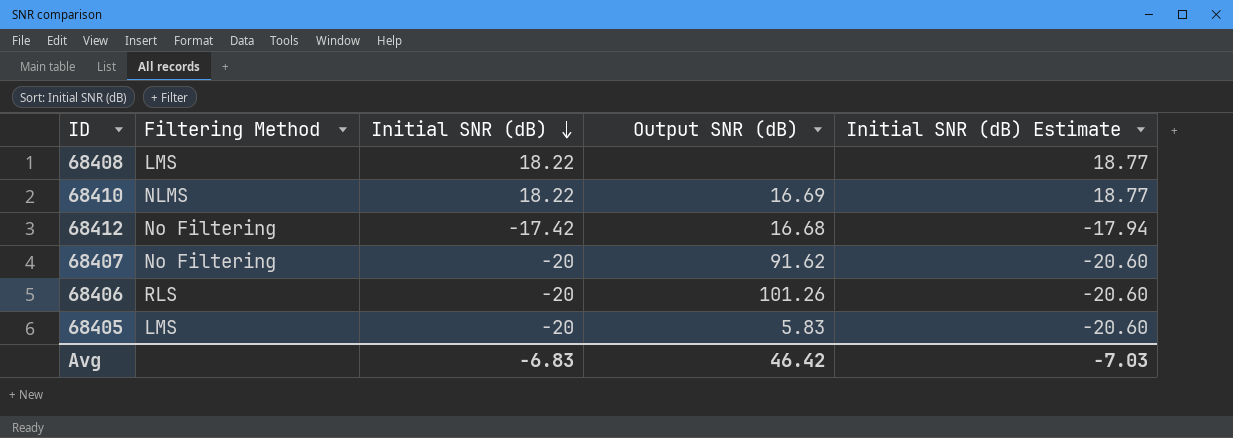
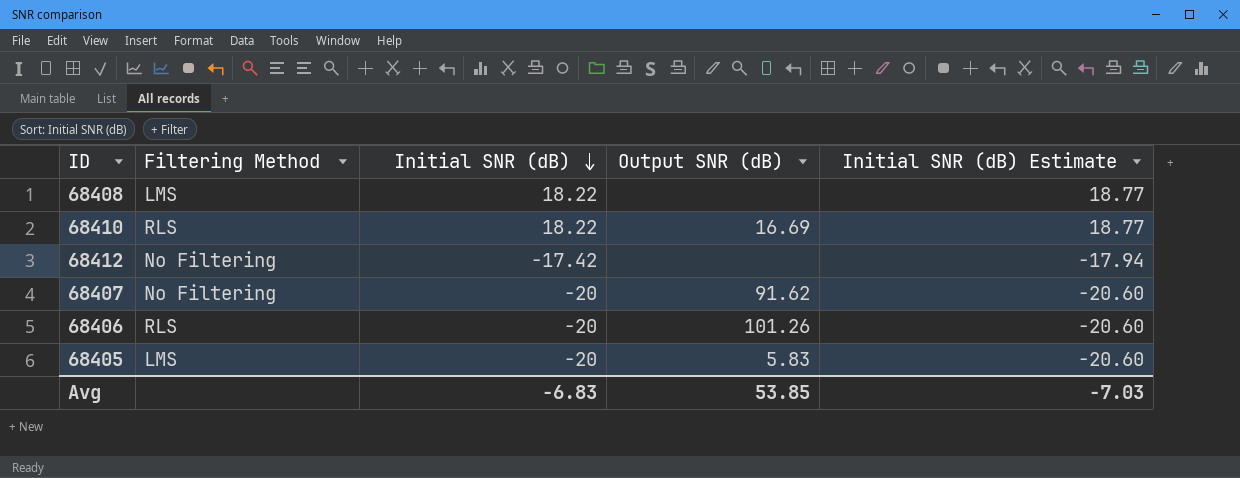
68410 | Filtering Method: NLMS -> RLS
68412 | Output SNR (dB): 16.68 -> none
Avg | Output SNR (dB): 46.42 -> 53.85

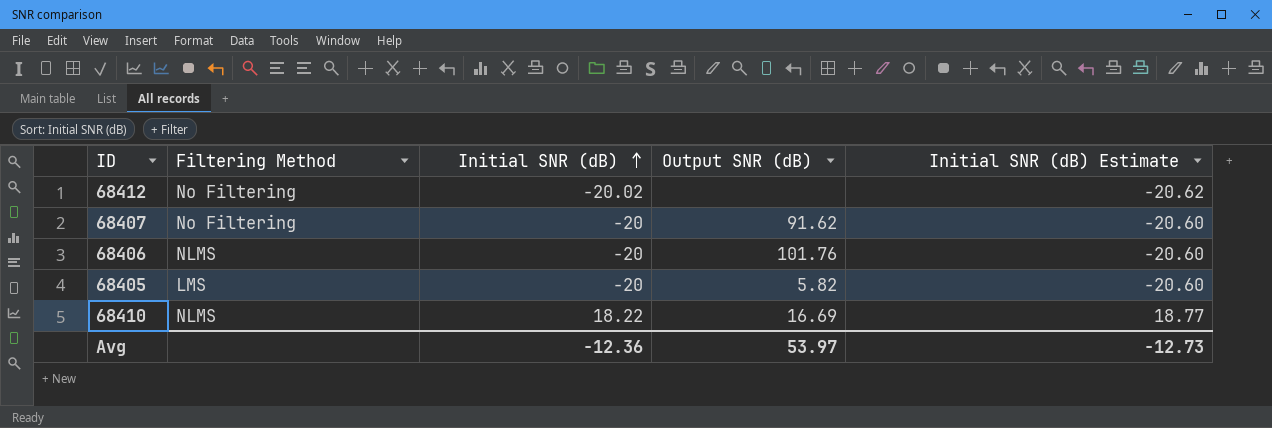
row order: Initial SNR (dB) descending -> Initial SNR (dB) ascending
row 68408: LMS | 18.22 | none | 18.77 -> none
68412 | Initial SNR (dB): -17.42 -> -20.02
68412 | Initial SNR (dB) Estimate: -17.94 -> -20.62
68406 | Filtering Method: RLS -> NLMS
68406 | Output SNR (dB): 101.26 -> 101.76
68405 | Output SNR (dB): 5.83 -> 5.82
68410 | Filtering Method: RLS -> NLMS
Avg | Initial SNR (dB): -6.83 -> -12.36
Avg | Output SNR (dB): 53.85 -> 53.97
Avg | Initial SNR (dB) Estimate: -7.03 -> -12.73

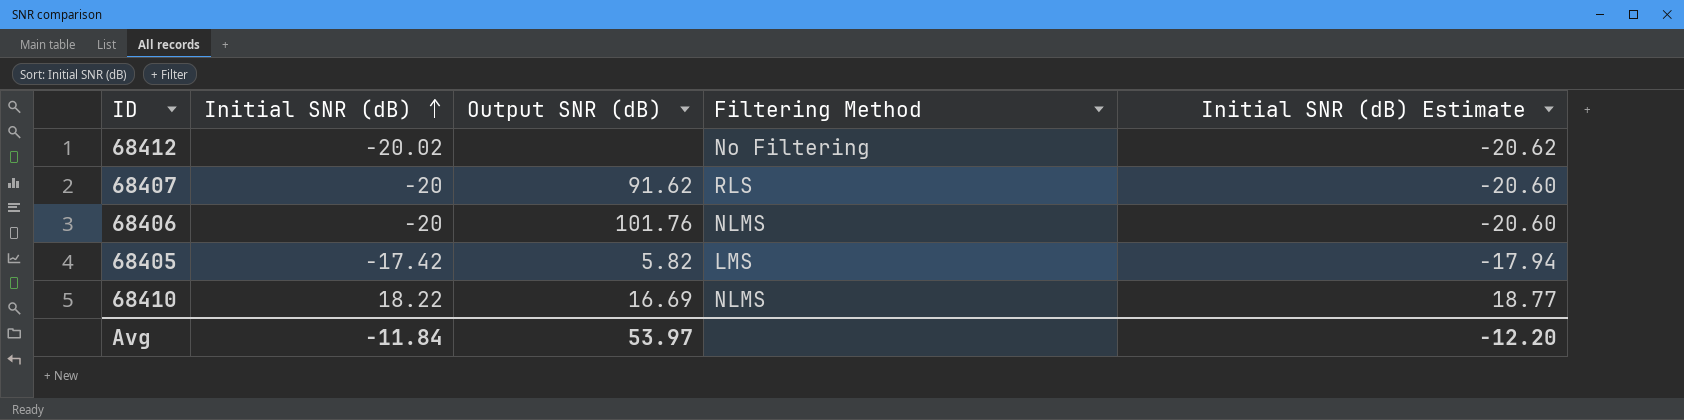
column Filtering Method | position: 2 -> 4
68407 | Filtering Method: No Filtering -> RLS
68405 | Initial SNR (dB): -20 -> -17.42
68405 | Initial SNR (dB) Estimate: -20.60 -> -17.94
Avg | Initial SNR (dB): -12.36 -> -11.84
Avg | Initial SNR (dB) Estimate: -12.73 -> -12.20

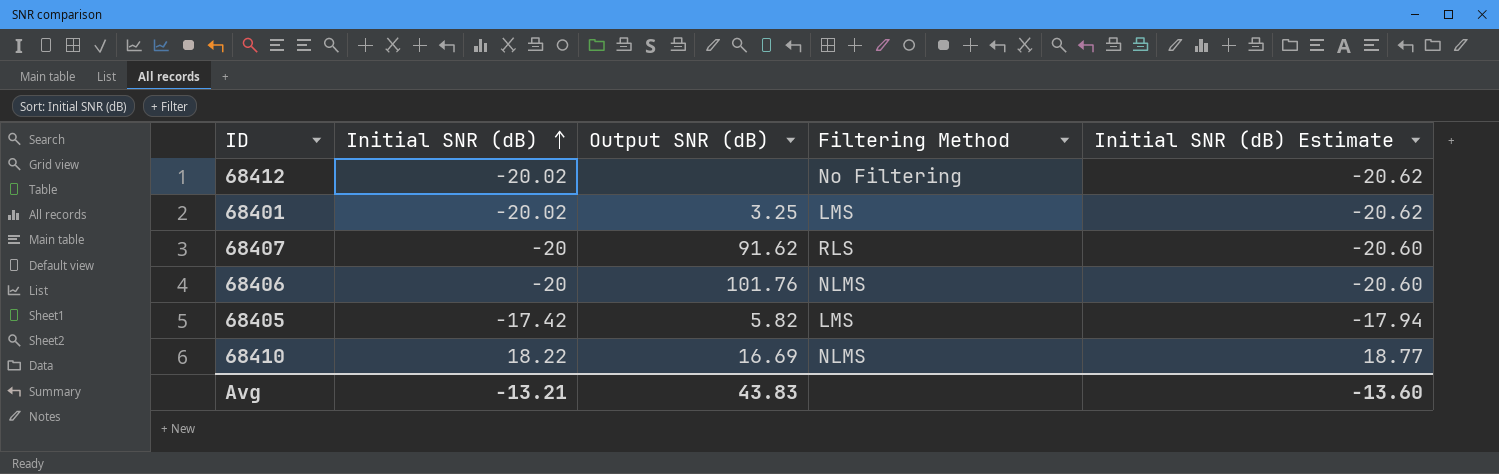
row 68401: none -> -20.02 | 3.25 | LMS | -20.62
Avg | Initial SNR (dB): -11.84 -> -13.21
Avg | Output SNR (dB): 53.97 -> 43.83
Avg | Initial SNR (dB) Estimate: -12.20 -> -13.60

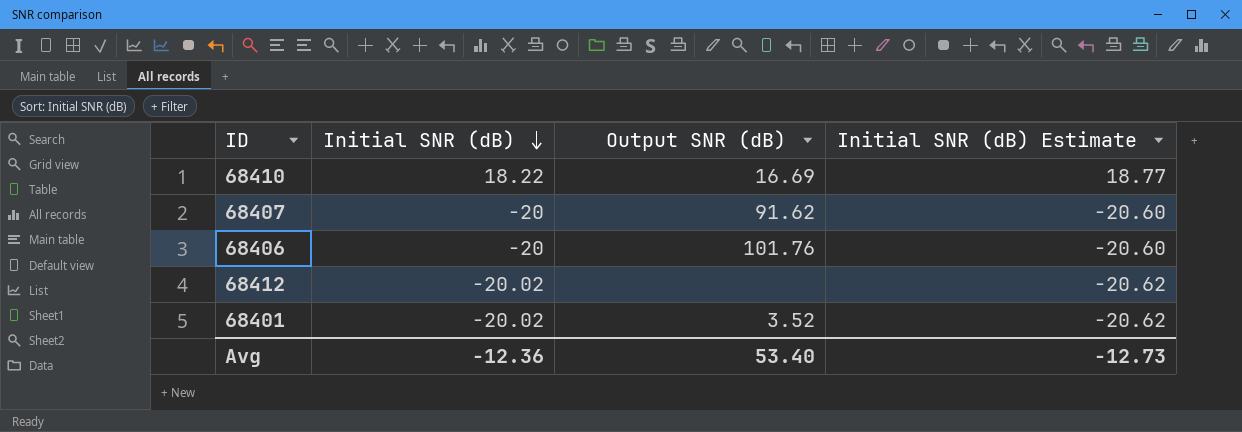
row order: Initial SNR (dB) ascending -> Initial SNR (dB) descending
column Filtering Method | position: 4 -> none
row 68405: -17.42 | 5.82 | LMS | -17.94 -> none
68401 | Output SNR (dB): 3.25 -> 3.52
Avg | Initial SNR (dB): -13.21 -> -12.36
Avg | Output SNR (dB): 43.83 -> 53.40
Avg | Initial SNR (dB) Estimate: -13.60 -> -12.73

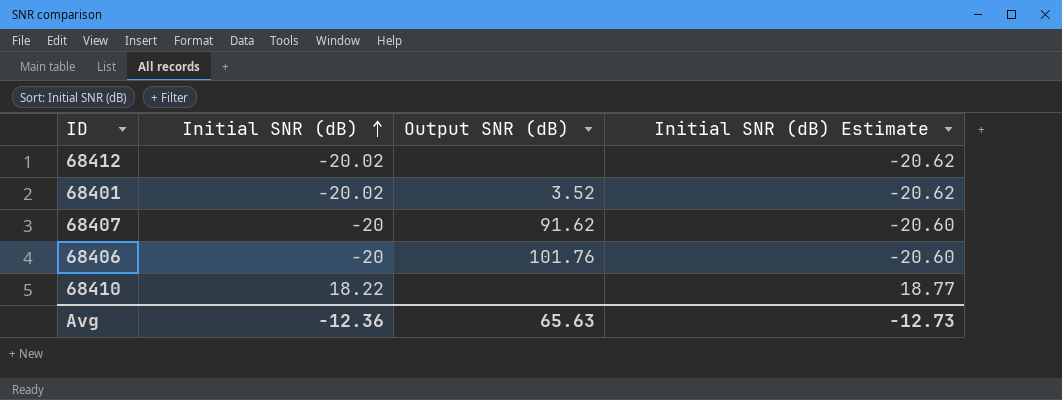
row order: Initial SNR (dB) descending -> Initial SNR (dB) ascending
68410 | Output SNR (dB): 16.69 -> none
Avg | Output SNR (dB): 53.40 -> 65.63

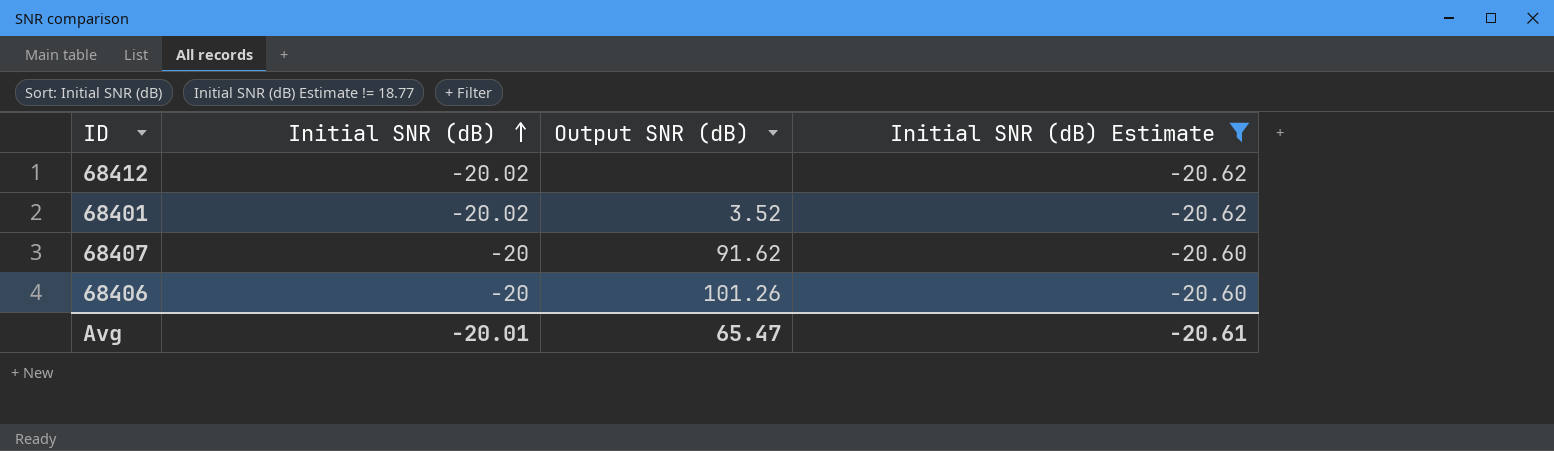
filter: none -> Initial SNR (dB) Estimate != 18.77
68406 | Output SNR (dB): 101.76 -> 101.26
Avg | Initial SNR (dB): -12.36 -> -20.01
Avg | Output SNR (dB): 65.63 -> 65.47
Avg | Initial SNR (dB) Estimate: -12.73 -> -20.61

